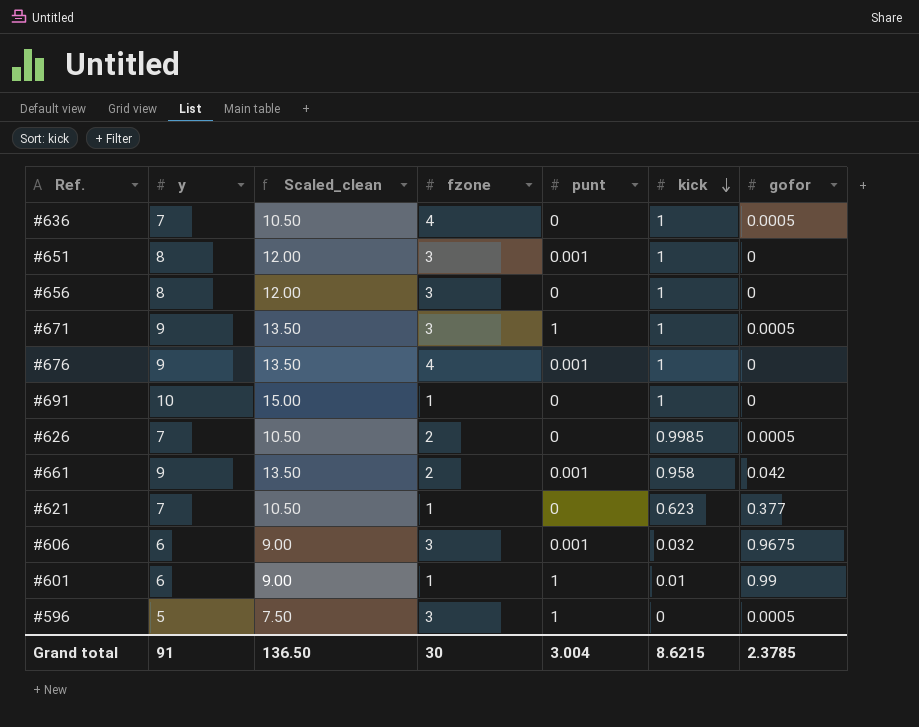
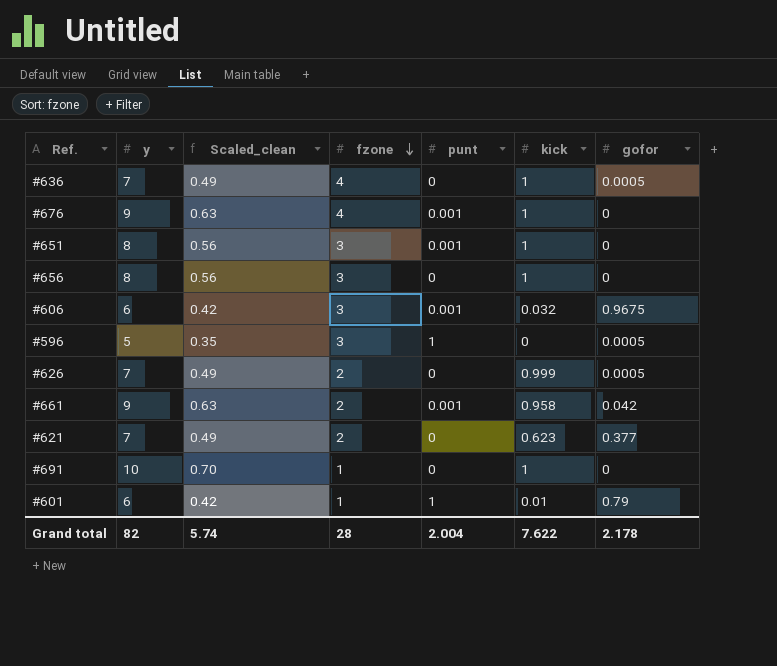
row order: kick descending -> fzone descending
column Scaled_clean | formula: [y] * 1.5 -> [y] * 0.07
row #671: 9 | 13.50 | 3 | 1 | 1 | 0.0005 -> none
#626 | kick: 0.9985 -> 0.999
#621 | fzone: 1 -> 2
#601 | gofor: 0.99 -> 0.79
Grand total | y: 91 -> 82
Grand total | Scaled_clean: 136.50 -> 5.74
Grand total | fzone: 30 -> 28
Grand total | punt: 3.004 -> 2.004
Grand total | kick: 8.6215 -> 7.622
Grand total | gofor: 2.3785 -> 2.178

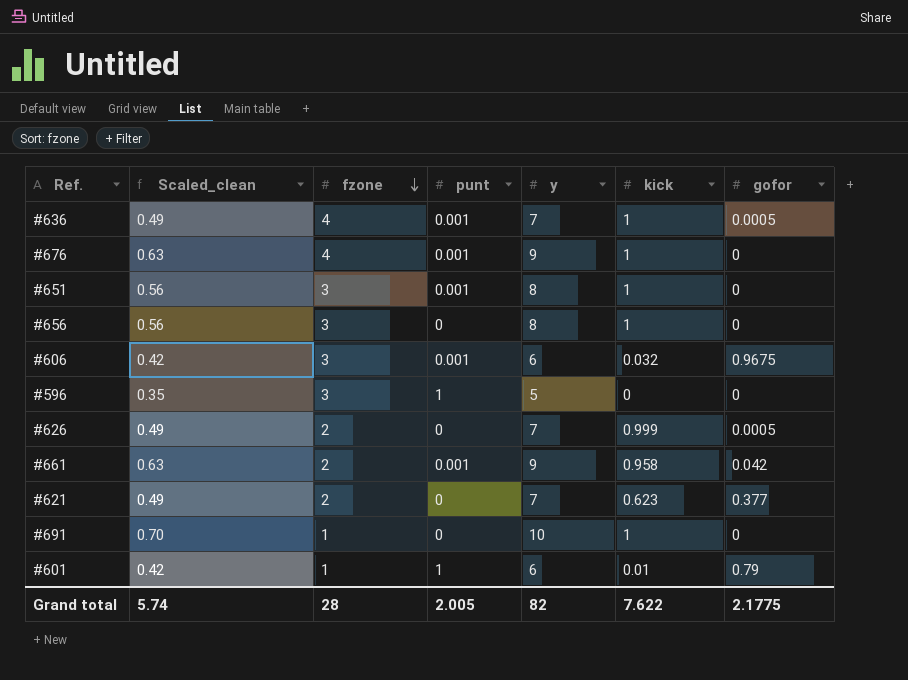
column y | position: 2 -> 5
#636 | punt: 0 -> 0.001
#596 | gofor: 0.0005 -> 0
Grand total | punt: 2.004 -> 2.005
Grand total | gofor: 2.178 -> 2.1775

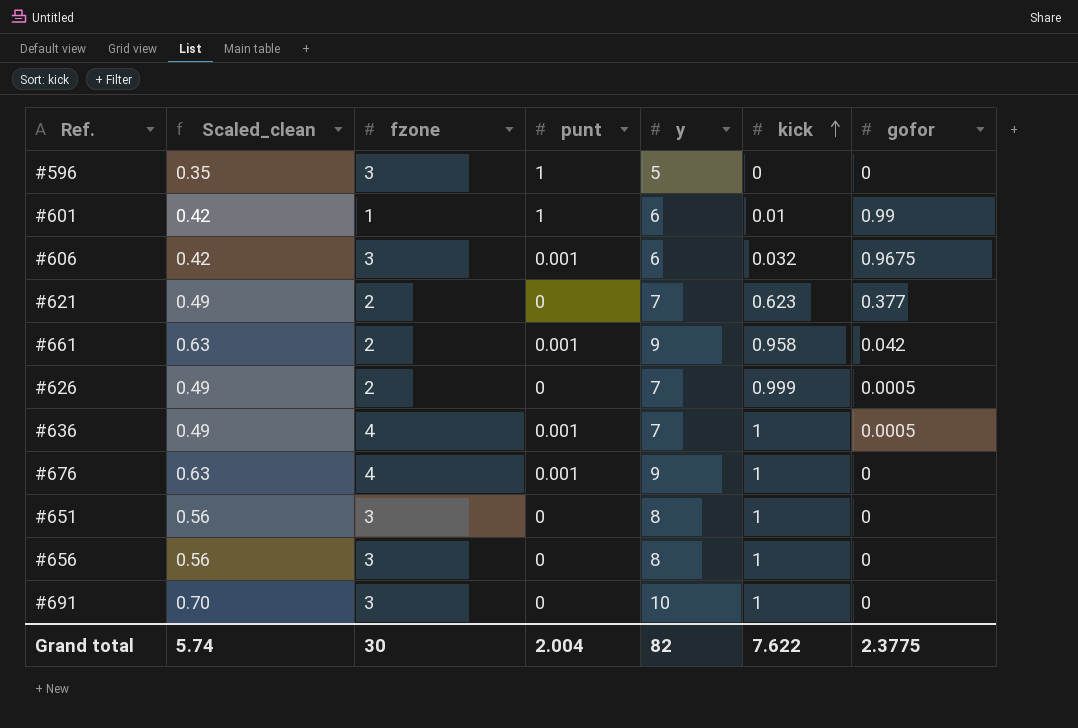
row order: fzone descending -> kick ascending
#601 | gofor: 0.79 -> 0.99
#651 | punt: 0.001 -> 0
#691 | fzone: 1 -> 3
Grand total | fzone: 28 -> 30
Grand total | punt: 2.005 -> 2.004
Grand total | gofor: 2.1775 -> 2.3775

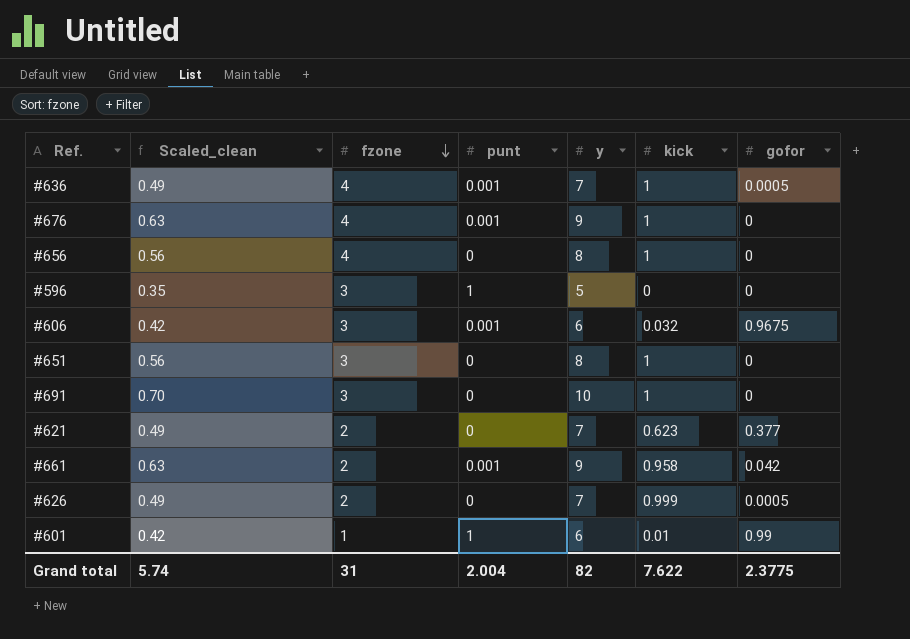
row order: kick ascending -> fzone descending
#656 | fzone: 3 -> 4
Grand total | fzone: 30 -> 31

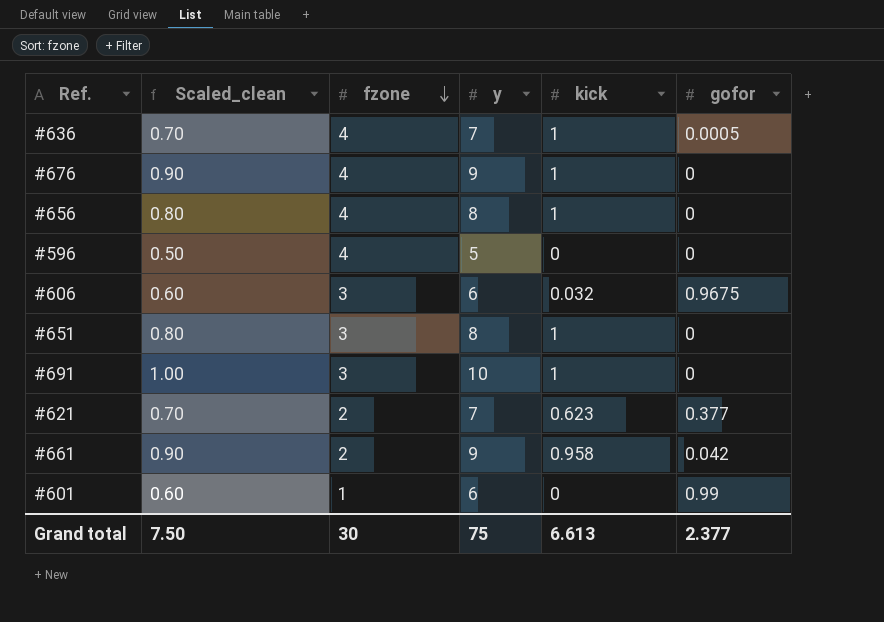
column punt | position: 4 -> none
column Scaled_clean | formula: [y] * 0.07 -> [y] * 0.1
row #626: 0.49 | 2 | 0 | 7 | 0.999 | 0.0005 -> none
#596 | fzone: 3 -> 4
#601 | kick: 0.01 -> 0
Grand total | Scaled_clean: 5.74 -> 7.50
Grand total | fzone: 31 -> 30
Grand total | y: 82 -> 75
Grand total | kick: 7.622 -> 6.613
Grand total | gofor: 2.3775 -> 2.377

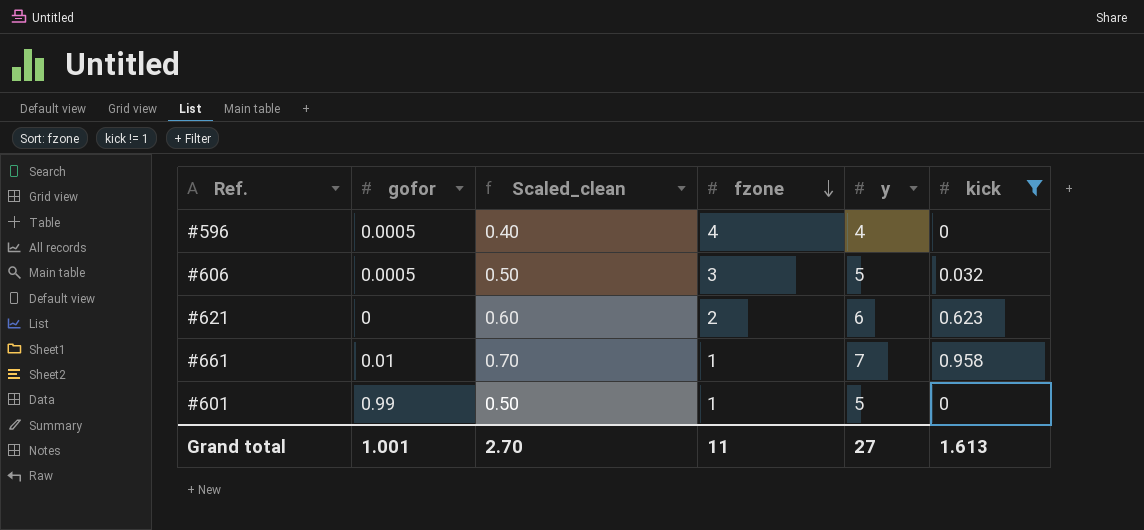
filter: none -> kick != 1
column gofor | position: 6 -> 2
#596 | gofor: 0 -> 0.0005
#596 | Scaled_clean: 0.50 -> 0.40
#596 | y: 5 -> 4
#606 | gofor: 0.9675 -> 0.0005
#606 | Scaled_clean: 0.60 -> 0.50
#606 | y: 6 -> 5
#621 | gofor: 0.377 -> 0
#621 | Scaled_clean: 0.70 -> 0.60
#621 | y: 7 -> 6
#661 | gofor: 0.042 -> 0.01
#661 | Scaled_clean: 0.90 -> 0.70
#661 | fzone: 2 -> 1
#661 | y: 9 -> 7
#601 | Scaled_clean: 0.60 -> 0.50
#601 | y: 6 -> 5
Grand total | gofor: 2.377 -> 1.001
Grand total | Scaled_clean: 7.50 -> 2.70
Grand total | fzone: 30 -> 11
Grand total | y: 75 -> 27
Grand total | kick: 6.613 -> 1.613

